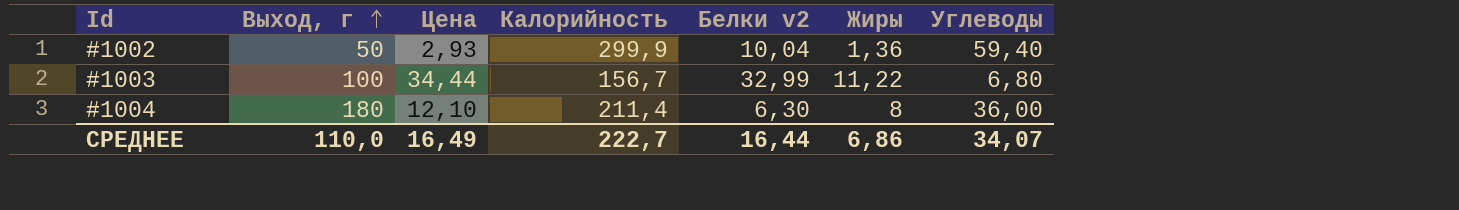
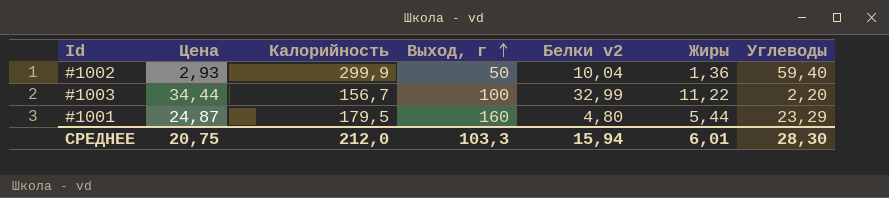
column Выход, г | position: 2 -> 4
row #1004: 180 | 12,10 | 211,4 | 6,30 | 8 | 36,00 -> none
#1003 | Углеводы: 6,80 -> 2,20
row #1001: none -> 24,87 | 179,5 | 160 | 4,80 | 5,44 | 23,29
СРЕДНЕЕ | Цена: 16,49 -> 20,75
СРЕДНЕЕ | Калорийность: 222,7 -> 212,0
СРЕДНЕЕ | Выход, г: 110,0 -> 103,3
СРЕДНЕЕ | Белки v2: 16,44 -> 15,94
СРЕДНЕЕ | Жиры: 6,86 -> 6,01
СРЕДНЕЕ | Углеводы: 34,07 -> 28,30

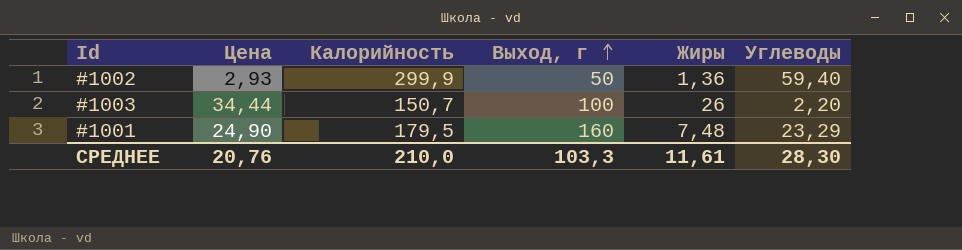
column Белки v2 | position: 5 -> none
#1003 | Калорийность: 156,7 -> 150,7
#1003 | Жиры: 11,22 -> 26
#1001 | Цена: 24,87 -> 24,90
#1001 | Жиры: 5,44 -> 7,48
СРЕДНЕЕ | Цена: 20,75 -> 20,76
СРЕДНЕЕ | Калорийность: 212,0 -> 210,0
СРЕДНЕЕ | Жиры: 6,01 -> 11,61

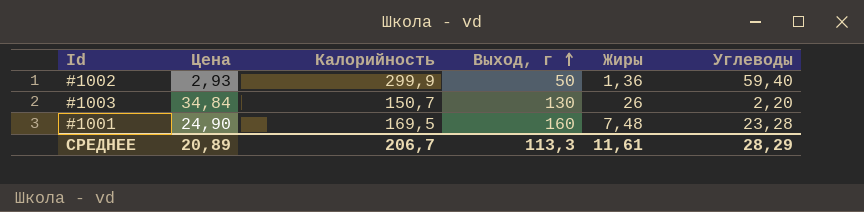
#1003 | Цена: 34,44 -> 34,84
#1003 | Выход, г: 100 -> 130
#1001 | Калорийность: 179,5 -> 169,5
#1001 | Углеводы: 23,29 -> 23,28
СРЕДНЕЕ | Цена: 20,76 -> 20,89
СРЕДНЕЕ | Калорийность: 210,0 -> 206,7
СРЕДНЕЕ | Выход, г: 103,3 -> 113,3
СРЕДНЕЕ | Углеводы: 28,30 -> 28,29

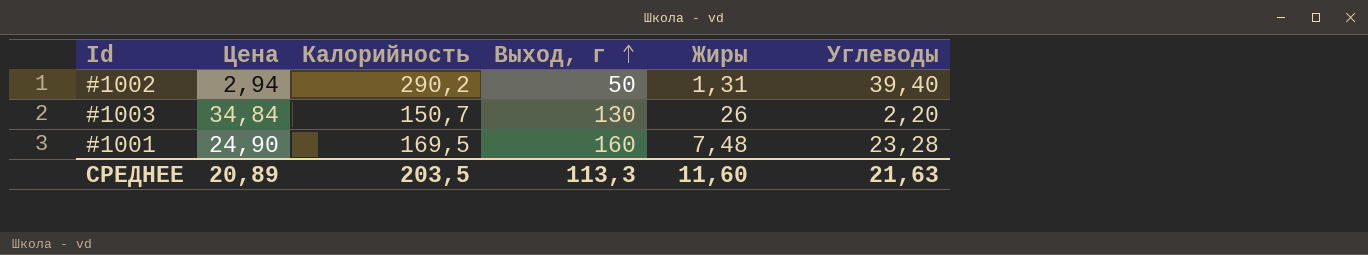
#1002 | Цена: 2,93 -> 2,94
#1002 | Калорийность: 299,9 -> 290,2
#1002 | Жиры: 1,36 -> 1,31
#1002 | Углеводы: 59,40 -> 39,40
СРЕДНЕЕ | Калорийность: 206,7 -> 203,5
СРЕДНЕЕ | Жиры: 11,61 -> 11,60
СРЕДНЕЕ | Углеводы: 28,29 -> 21,63

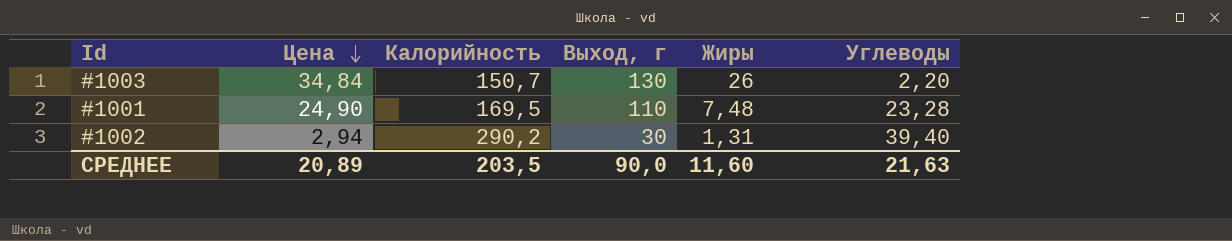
row order: Выход, г ascending -> Цена descending
#1001 | Выход, г: 160 -> 110
#1002 | Выход, г: 50 -> 30
СРЕДНЕЕ | Выход, г: 113,3 -> 90,0

